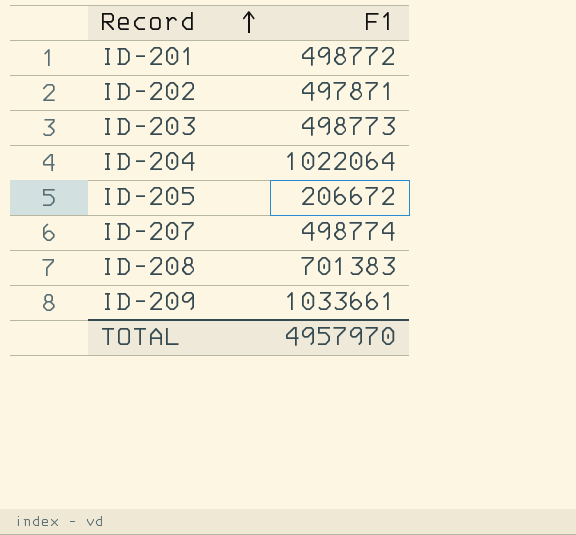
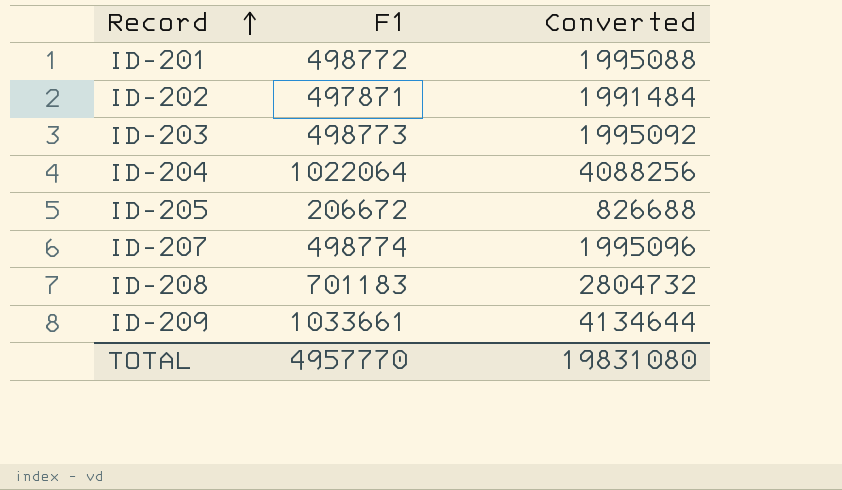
column Converted | formula: none -> [F1] * 4
ID-208 | F1: 701383 -> 701183
TOTAL | F1: 4957970 -> 4957770

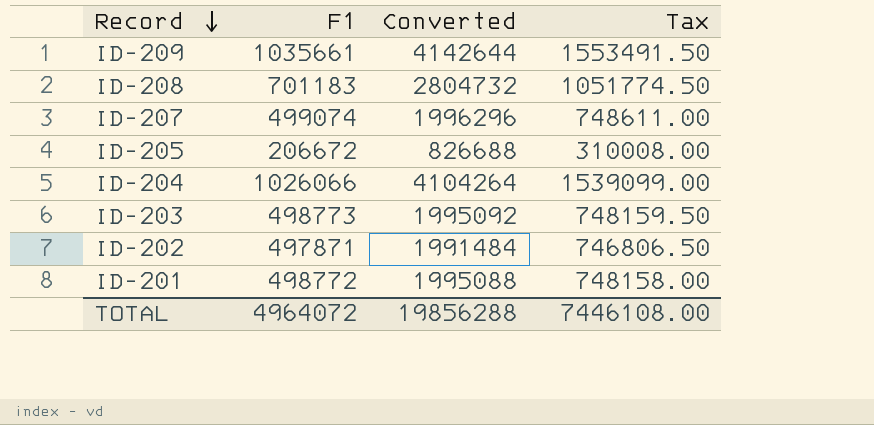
row order: Record ascending -> Record descending
column Tax | formula: none -> [F1] * 1.5
ID-209 | F1: 1033661 -> 1035661
ID-209 | Converted: 4134644 -> 4142644
ID-207 | F1: 498774 -> 499074
ID-207 | Converted: 1995096 -> 1996296
ID-204 | F1: 1022064 -> 1026066
ID-204 | Converted: 4088256 -> 4104264
TOTAL | F1: 4957770 -> 4964072
TOTAL | Converted: 19831080 -> 19856288

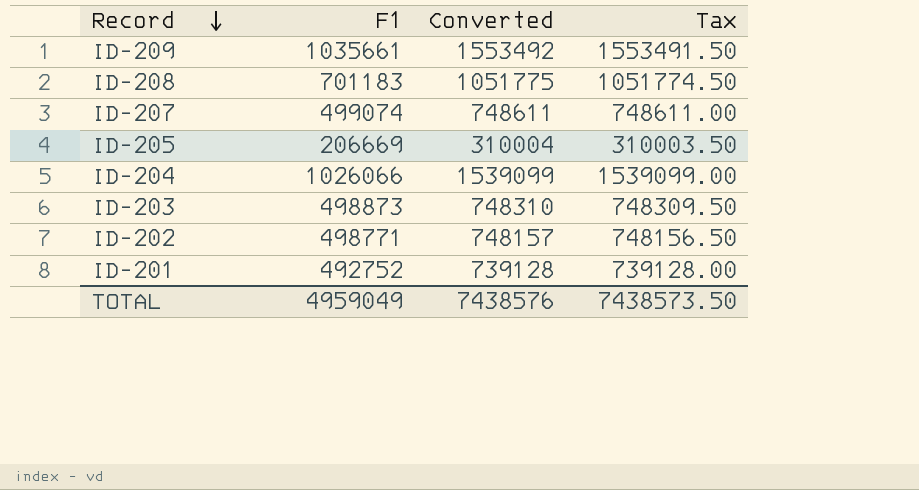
column Converted | formula: [F1] * 4 -> [F1] * 1.5
ID-205 | F1: 206672 -> 206669
ID-205 | Tax: 310008.00 -> 310003.50
ID-203 | F1: 498773 -> 498873
ID-203 | Tax: 748159.50 -> 748309.50
ID-202 | F1: 497871 -> 498771
ID-202 | Tax: 746806.50 -> 748156.50
ID-201 | F1: 498772 -> 492752
ID-201 | Tax: 748158.00 -> 739128.00
TOTAL | F1: 4964072 -> 4959049
TOTAL | Converted: 19856288 -> 7438576
TOTAL | Tax: 7446108.00 -> 7438573.50

